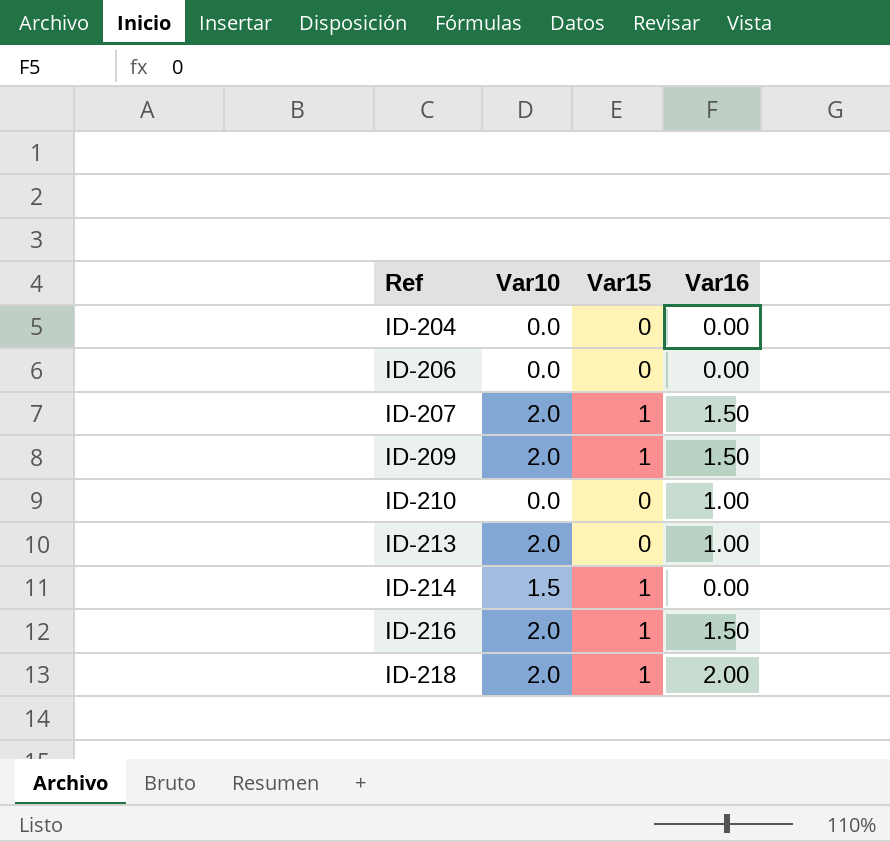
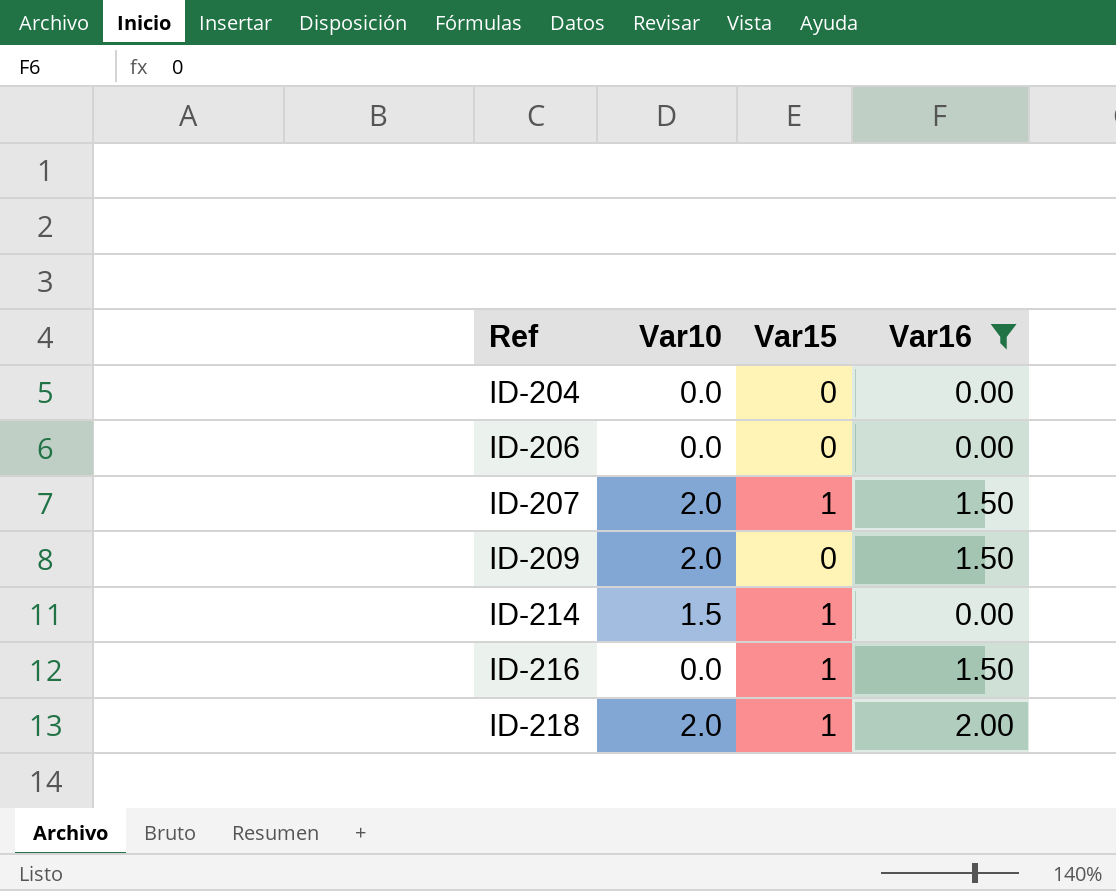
filter: none -> Var16 != 1.00
ID-209 | Var15: 1 -> 0
ID-216 | Var10: 2.0 -> 0.0

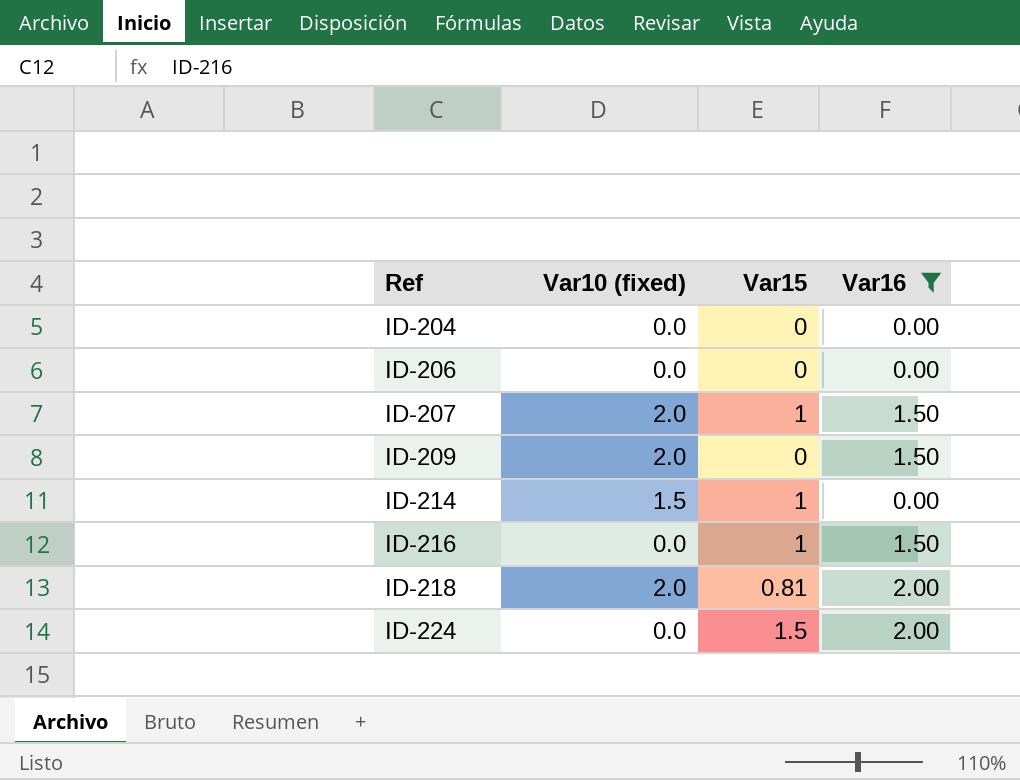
column name: Var10 -> Var10 (fixed)
ID-218 | Var15: 1 -> 0.81
row ID-224: none -> 0.0 | 1.5 | 2.00

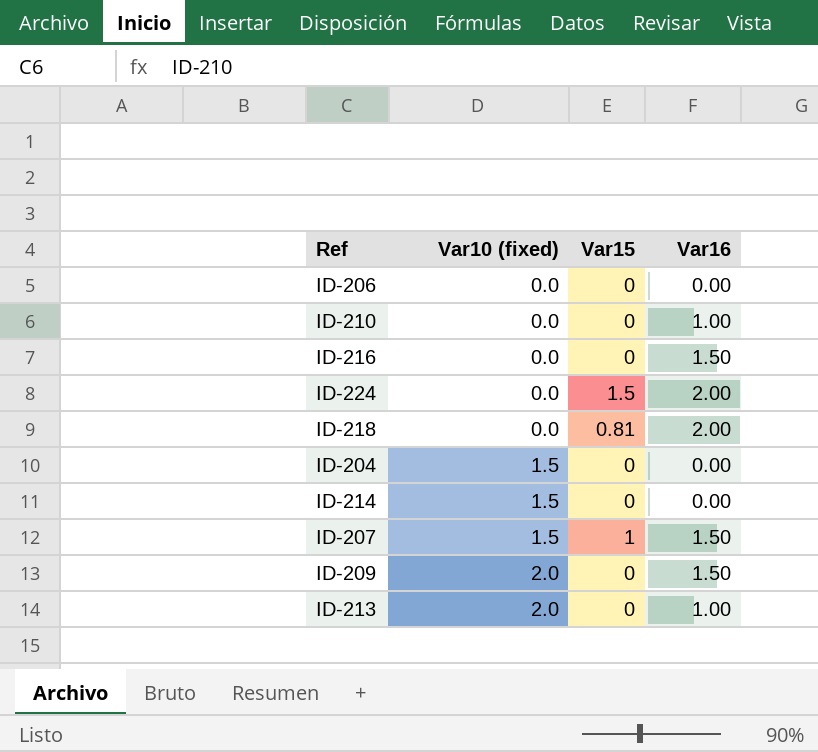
filter: Var16 != 1.00 -> none
row order: Ref ascending -> Var10 (fixed) ascending
ID-216 | Var15: 1 -> 0
ID-218 | Var10 (fixed): 2.0 -> 0.0
ID-204 | Var10 (fixed): 0.0 -> 1.5
ID-214 | Var15: 1 -> 0
ID-207 | Var10 (fixed): 2.0 -> 1.5

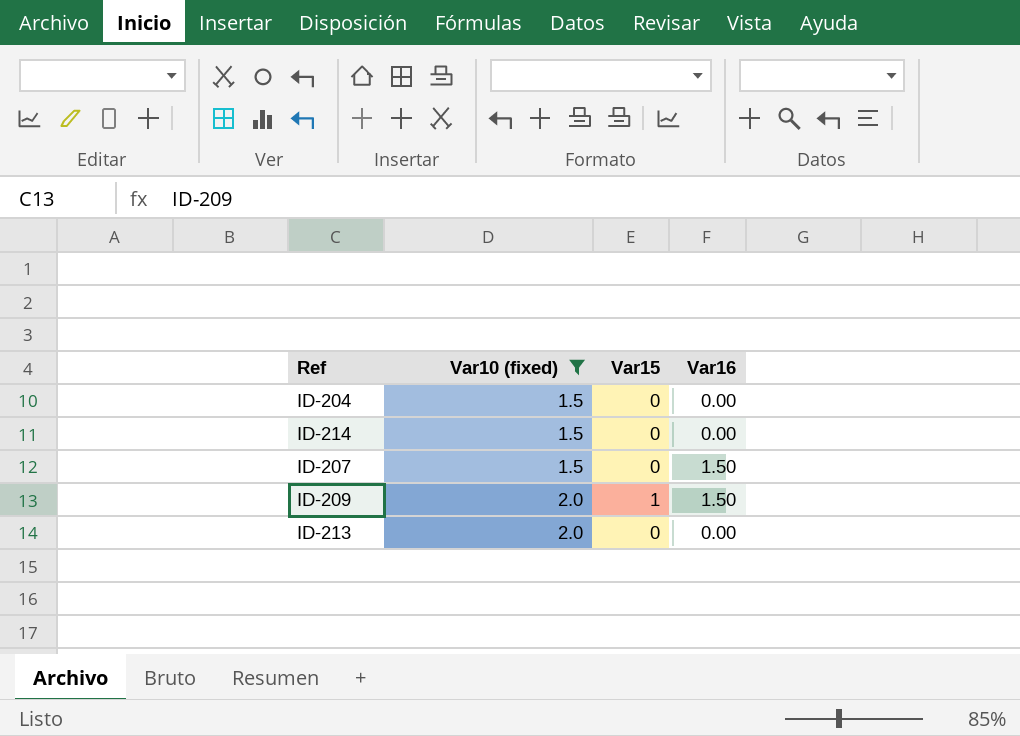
filter: none -> Var10 (fixed) != 0.0
ID-207 | Var15: 1 -> 0
ID-209 | Var15: 0 -> 1
ID-213 | Var16: 1.00 -> 0.00

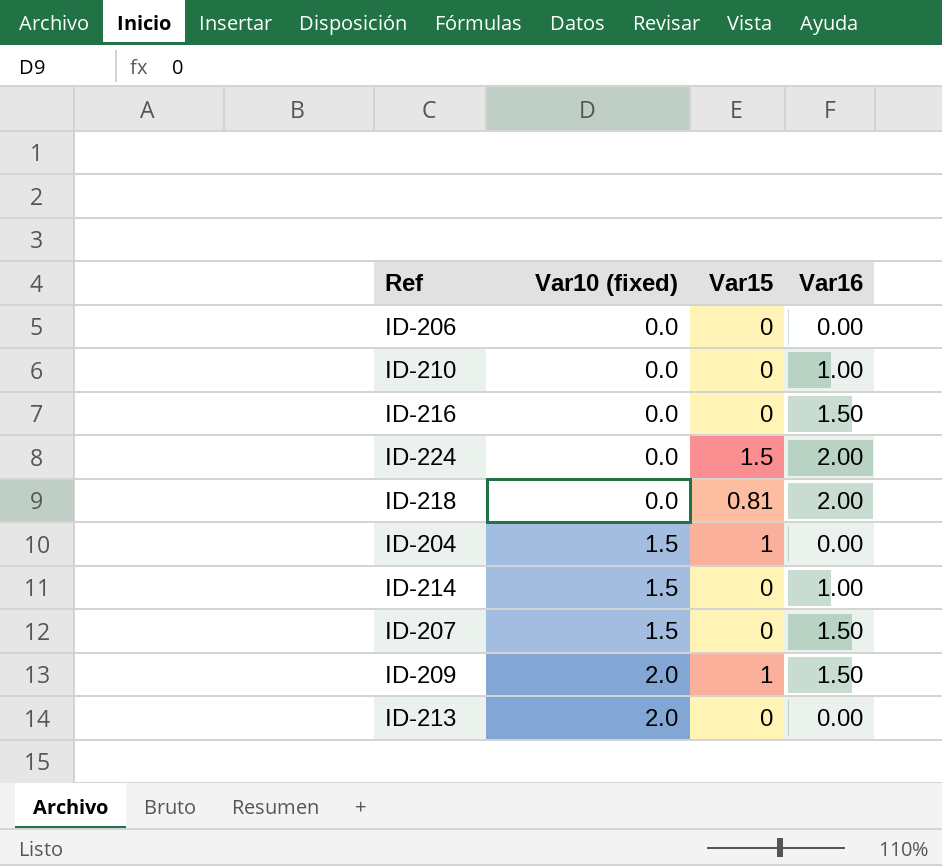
filter: Var10 (fixed) != 0.0 -> none
ID-204 | Var15: 0 -> 1
ID-214 | Var16: 0.00 -> 1.00

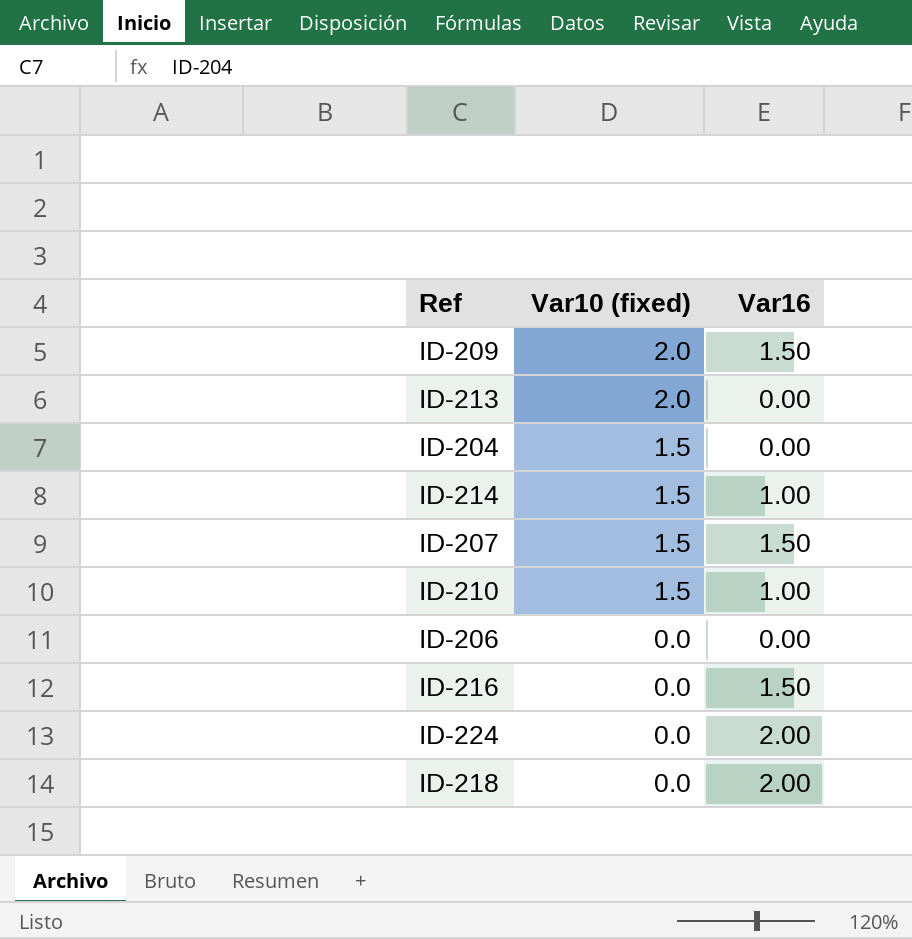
row order: Var10 (fixed) ascending -> Var10 (fixed) descending
column Var15 | position: 3 -> none
ID-210 | Var10 (fixed): 0.0 -> 1.5

